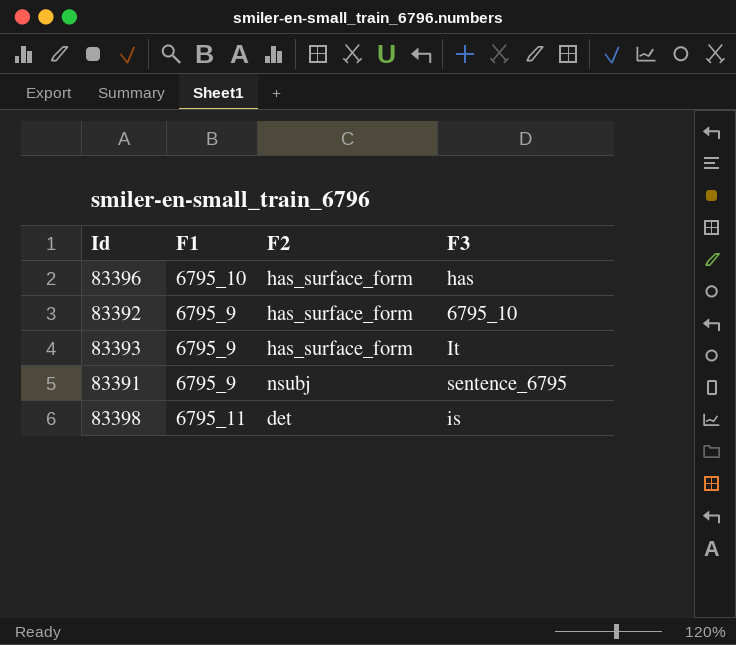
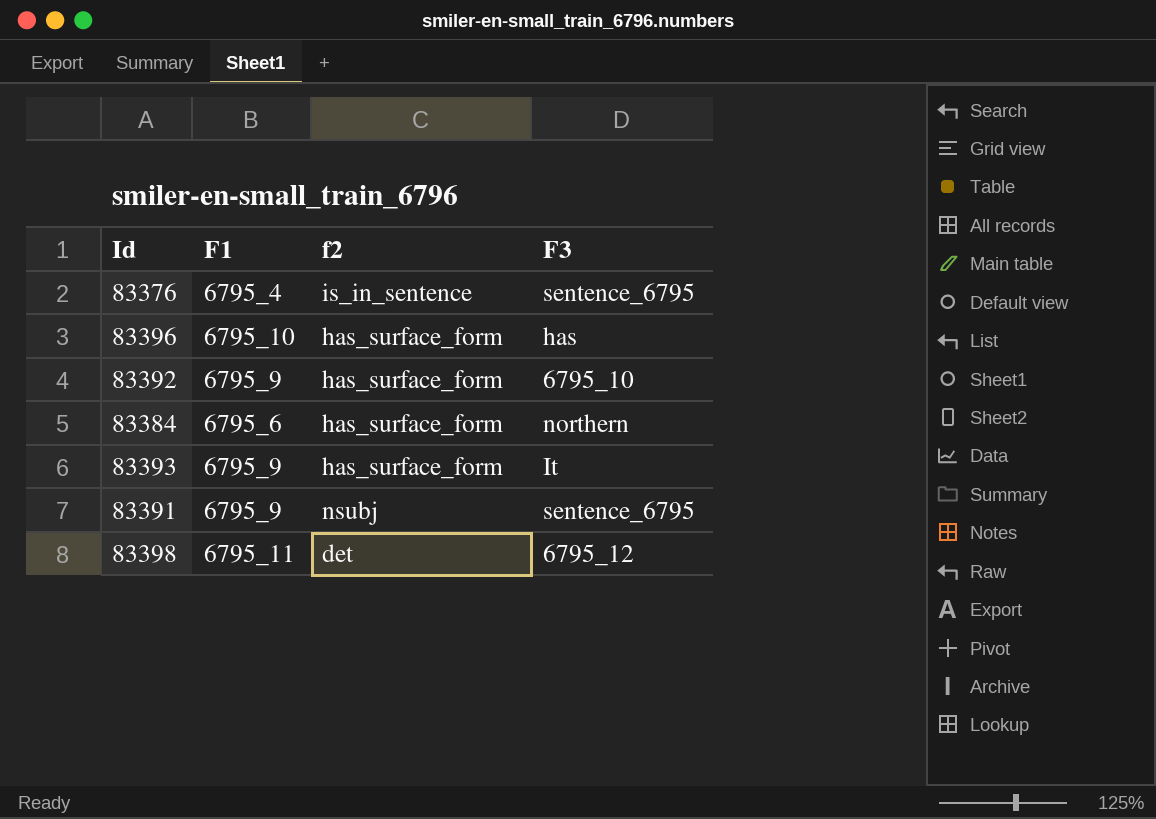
column name: F2 -> f2
row 83376: none -> 6795_4 | is_in_sentence | sentence_6795
row 83384: none -> 6795_6 | has_surface_form | northern
83398 | F3: is -> 6795_12

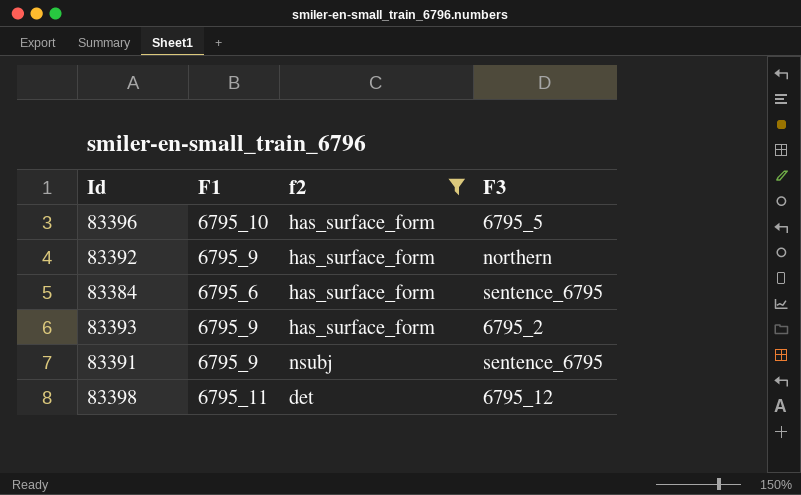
filter: none -> f2 != is_in_sentence
83396 | F3: has -> 6795_5
83392 | F3: 6795_10 -> northern
83384 | F3: northern -> sentence_6795
83393 | F3: It -> 6795_2

